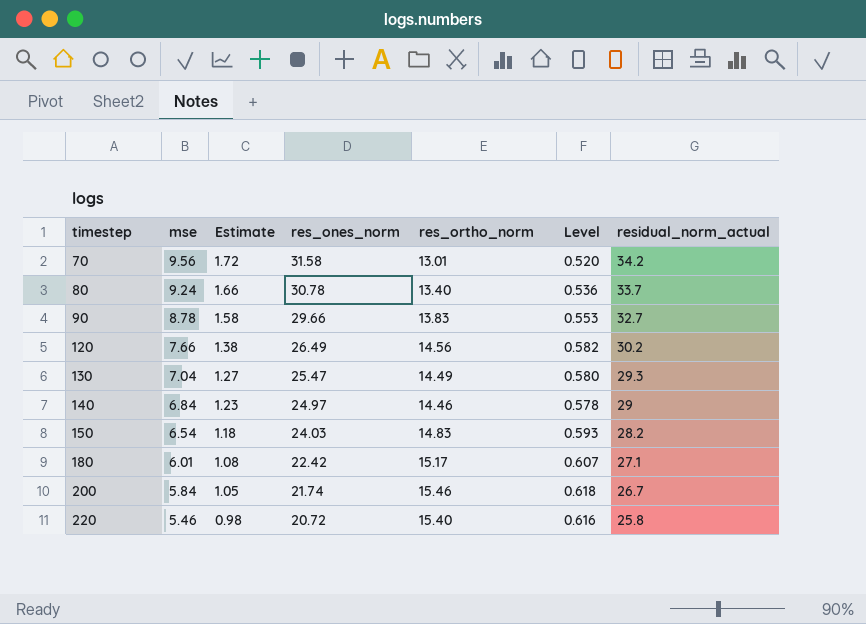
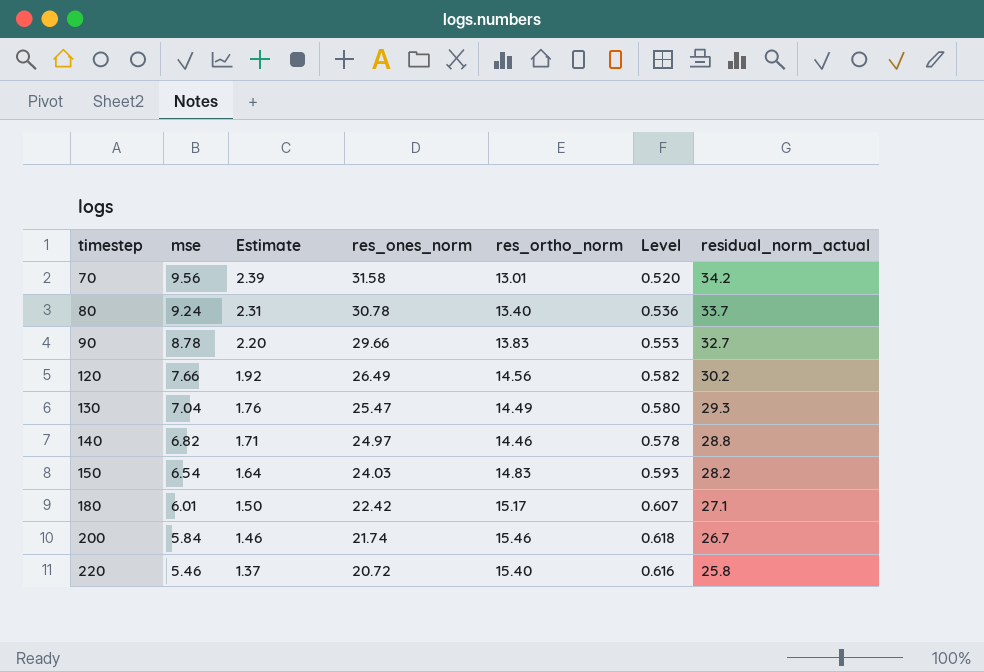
column Estimate | formula: [mse] * 0.18 -> [mse] * 0.25
140 | mse: 6.84 -> 6.82
140 | residual_norm_actual: 29 -> 28.8

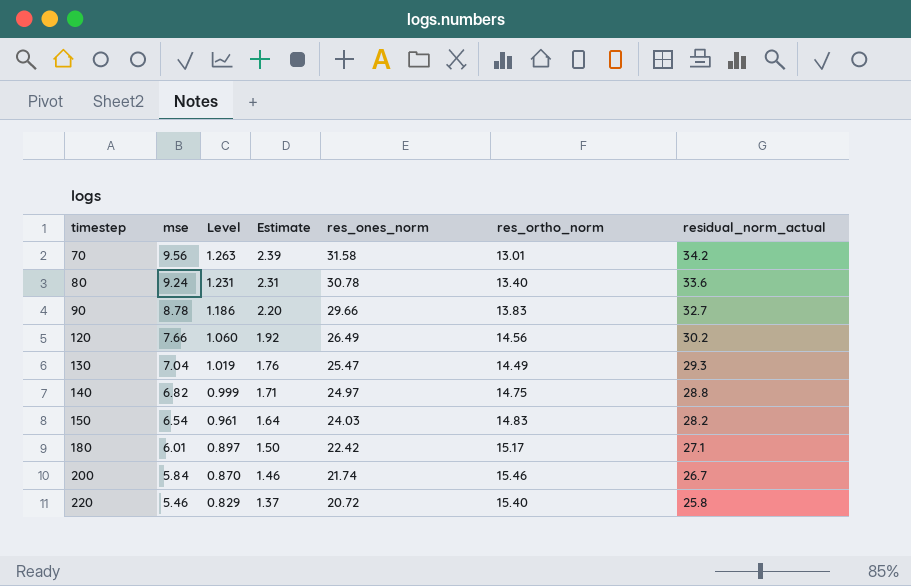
column Level | formula: [res_ortho_norm] * 0.04 -> [res_ones_norm] * 0.04
column Level | position: 6 -> 3
80 | residual_norm_actual: 33.7 -> 33.6
140 | res_ortho_norm: 14.46 -> 14.75

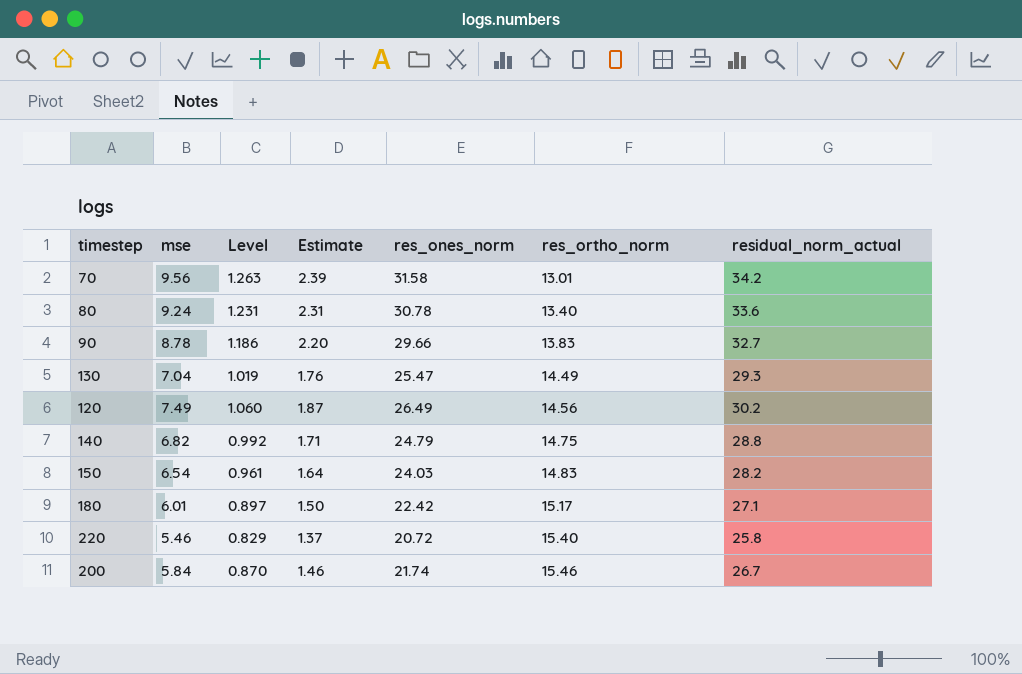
row order: timestep ascending -> res_ortho_norm ascending
120 | mse: 7.66 -> 7.49
120 | Estimate: 1.92 -> 1.87
140 | Level: 0.999 -> 0.992
140 | res_ones_norm: 24.97 -> 24.79

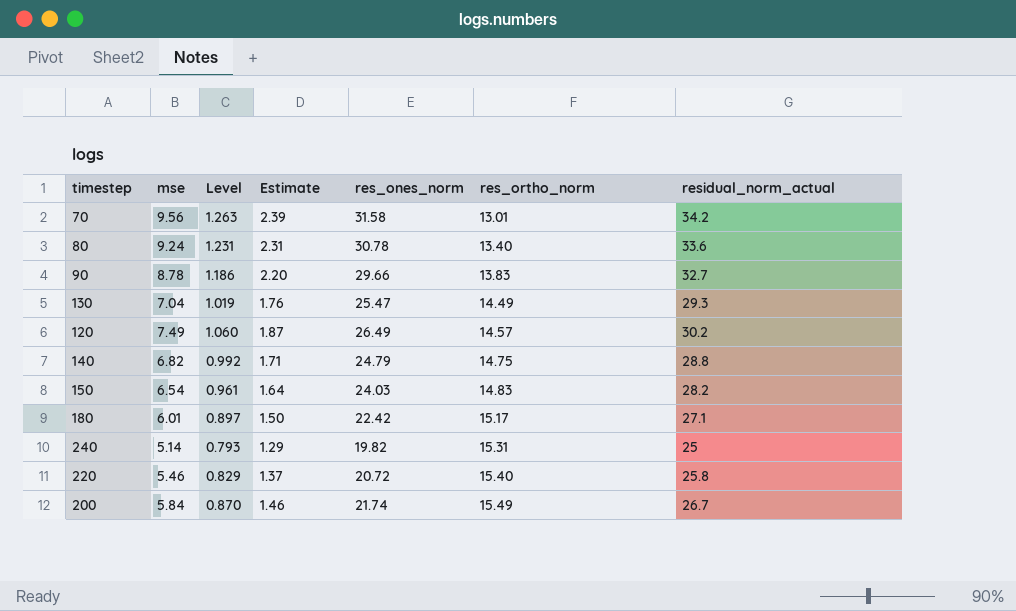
120 | res_ortho_norm: 14.56 -> 14.57
row 240: none -> 5.14 | 0.793 | 1.29 | 19.82 | 15.31 | 25
200 | res_ortho_norm: 15.46 -> 15.49

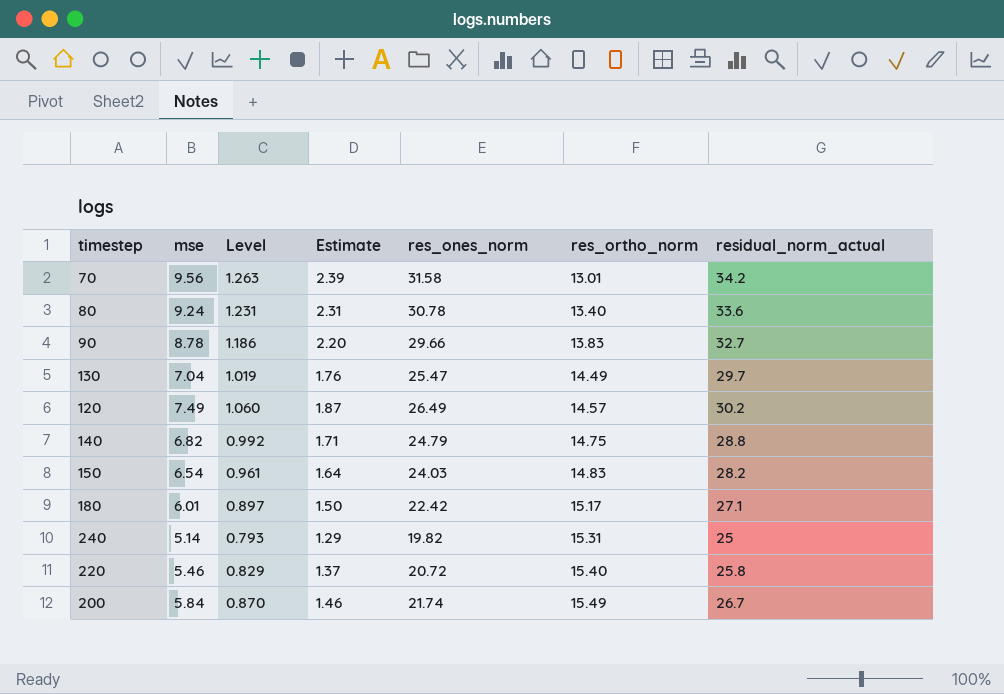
130 | residual_norm_actual: 29.3 -> 29.7

